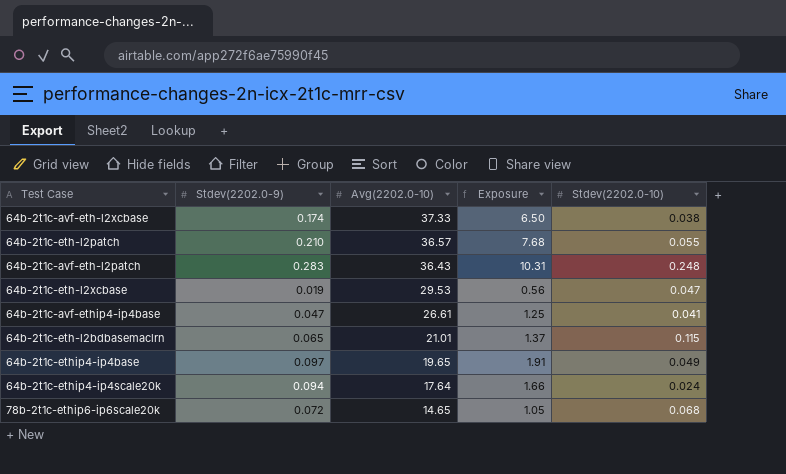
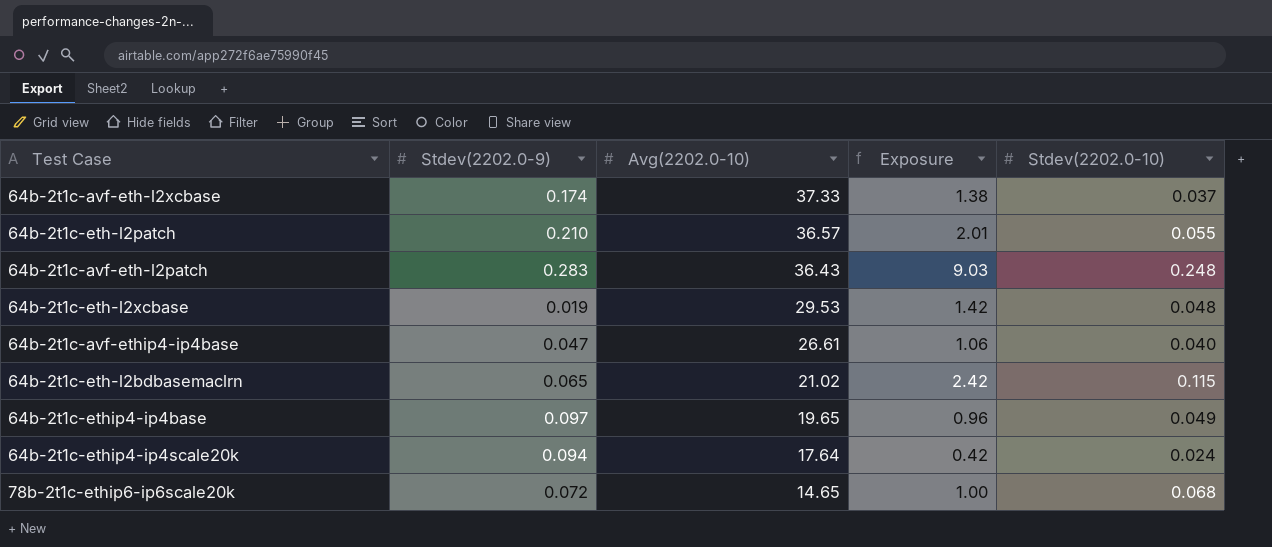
column Exposure | formula: [Stdev(2202.0-9)] * [Avg(2202.0-10)] -> [Avg(2202.0-10)] * [Stdev(2202.0-10)]
64b-2t1c-avf-eth-l2xcbase | Stdev(2202.0-10): 0.038 -> 0.037
64b-2t1c-eth-l2xcbase | Stdev(2202.0-10): 0.047 -> 0.048
64b-2t1c-avf-ethip4-ip4base | Stdev(2202.0-10): 0.041 -> 0.040
64b-2t1c-eth-l2bdbasemaclrn | Avg(2202.0-10): 21.01 -> 21.02

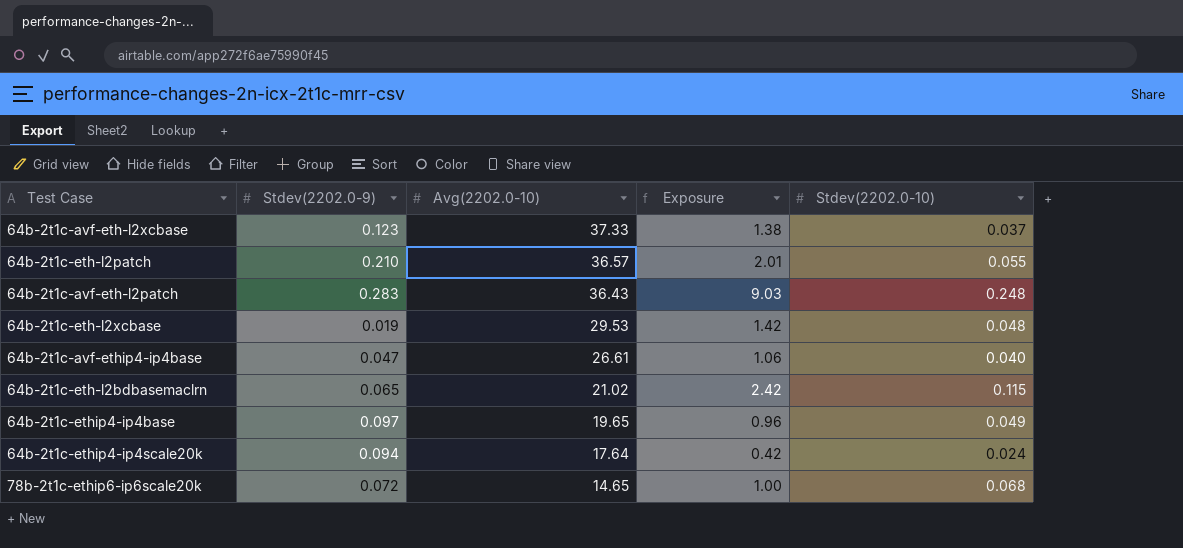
64b-2t1c-avf-eth-l2xcbase | Stdev(2202.0-9): 0.174 -> 0.123

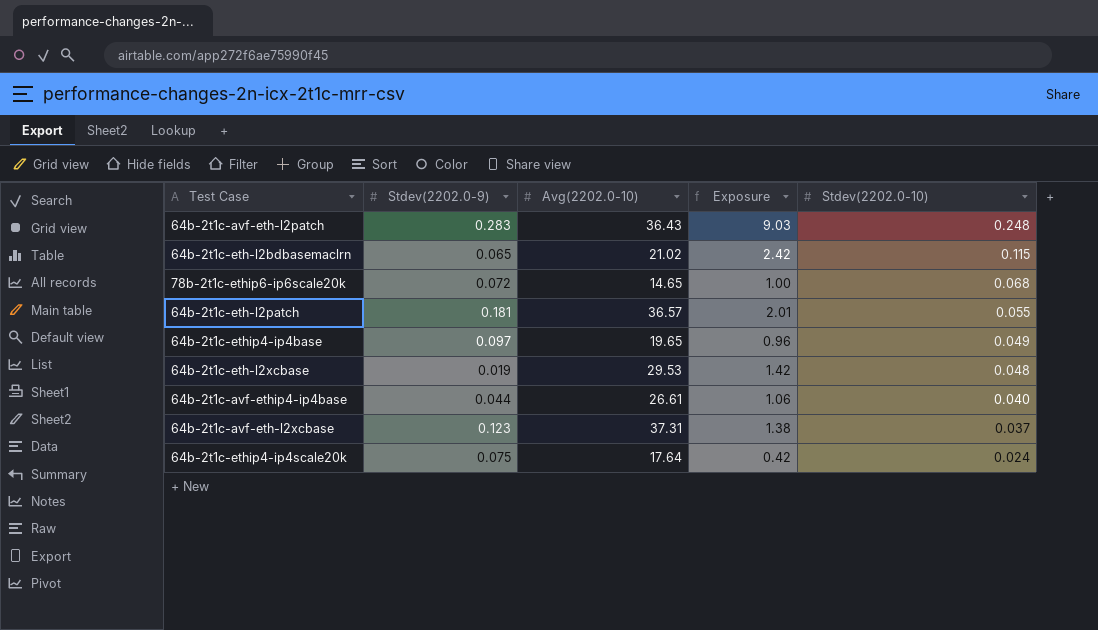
row order: Avg(2202.0-10) descending -> Stdev(2202.0-10) descending
64b-2t1c-eth-l2patch | Stdev(2202.0-9): 0.210 -> 0.181
64b-2t1c-avf-ethip4-ip4base | Stdev(2202.0-9): 0.047 -> 0.044
64b-2t1c-avf-eth-l2xcbase | Avg(2202.0-10): 37.33 -> 37.31
64b-2t1c-ethip4-ip4scale20k | Stdev(2202.0-9): 0.094 -> 0.075

